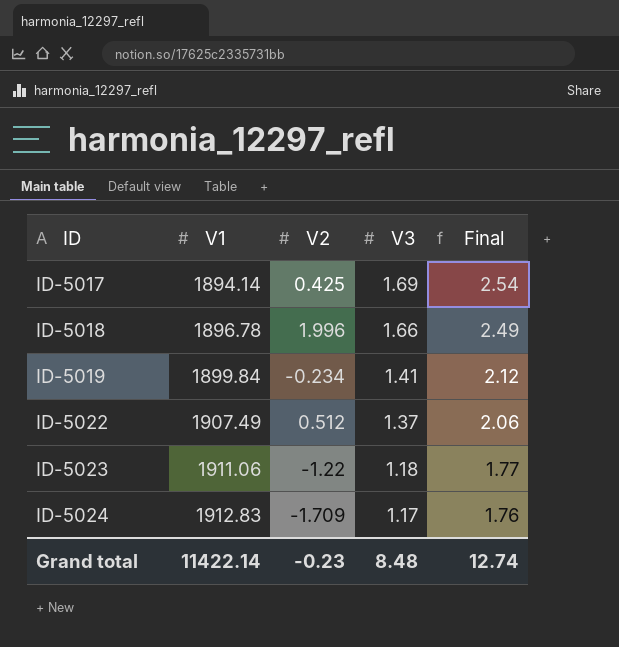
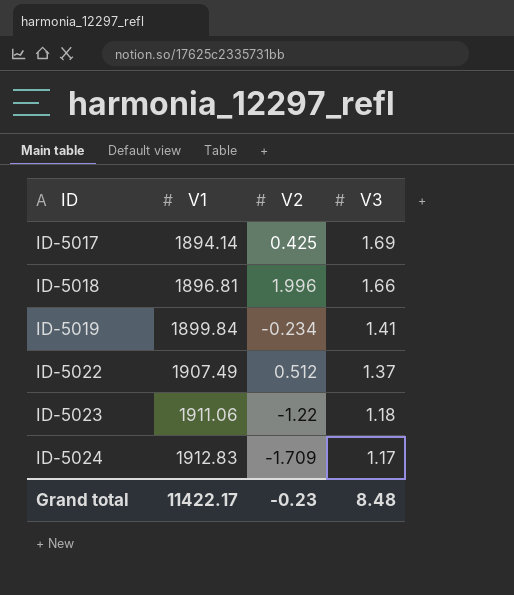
column Final | formula: [V3] * 1.5 -> none
ID-5018 | V1: 1896.78 -> 1896.81
Grand total | V1: 11422.14 -> 11422.17

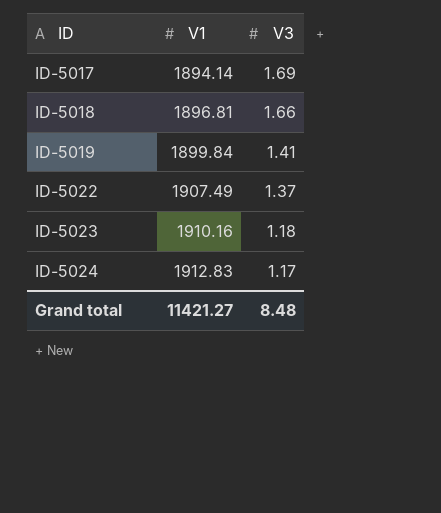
column V2 | position: 3 -> none
ID-5023 | V1: 1911.06 -> 1910.16
Grand total | V1: 11422.17 -> 11421.27

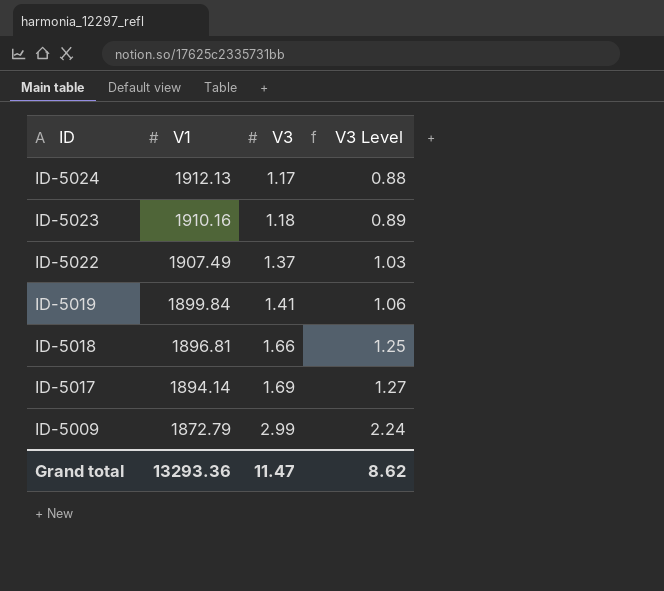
row order: ID ascending -> ID descending
column V3 Level | formula: none -> [V3] * 0.75
ID-5024 | V1: 1912.83 -> 1912.13
row ID-5009: none -> 1872.79 | 2.99 | 2.24
Grand total | V1: 11421.27 -> 13293.36
Grand total | V3: 8.48 -> 11.47

